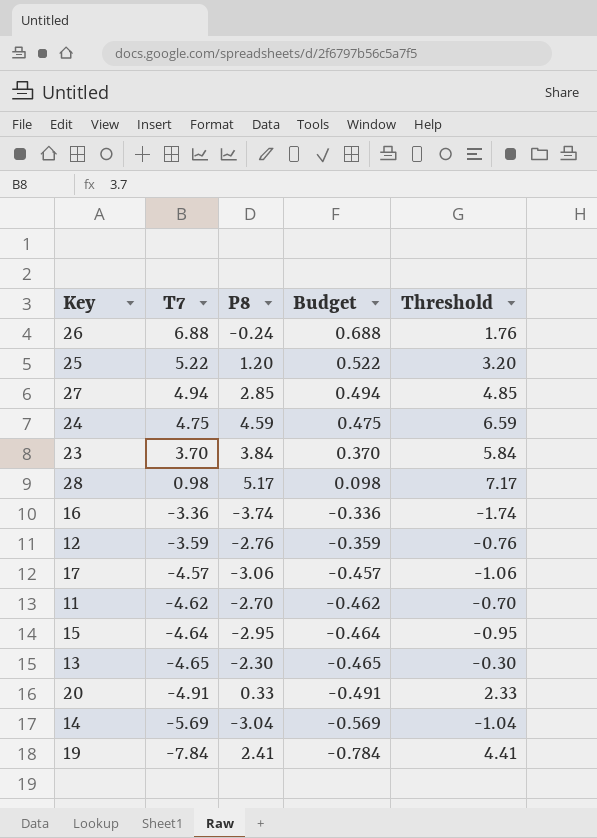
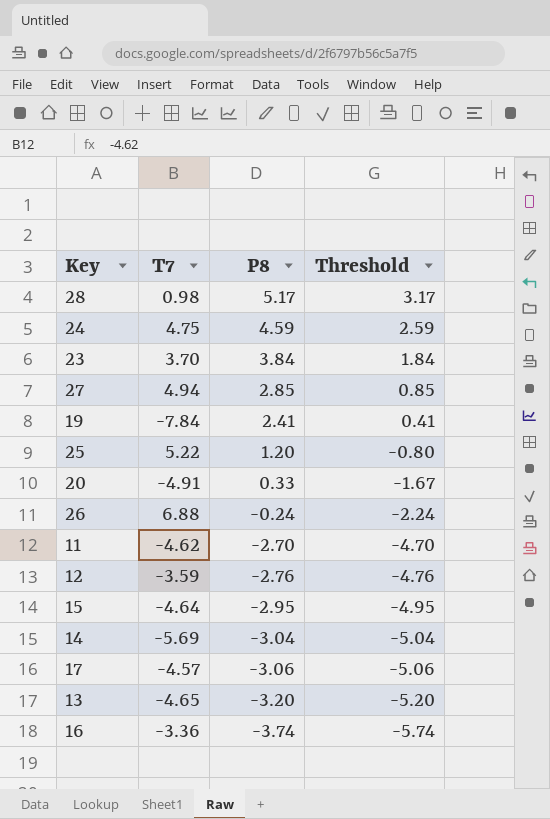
row order: T7 descending -> P8 descending
column Budget | formula: [T7] * 0.1 -> none
column Threshold | formula: [P8] + 2 -> [P8] - 2
13 | P8: -2.30 -> -3.20

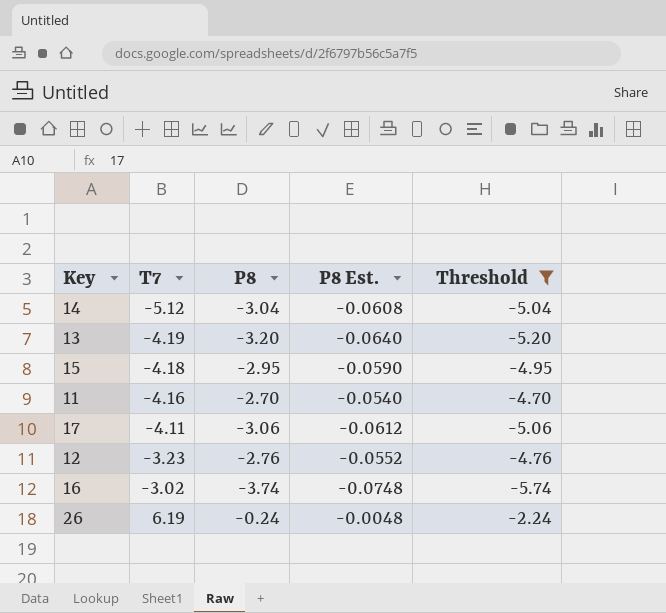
filter: none -> Threshold <= -2.24
row order: P8 descending -> T7 ascending
column P8 Est. | formula: none -> [P8] * 0.02
14 | T7: -5.69 -> -5.12
13 | T7: -4.65 -> -4.19
15 | T7: -4.64 -> -4.18
11 | T7: -4.62 -> -4.16
17 | T7: -4.57 -> -4.11
12 | T7: -3.59 -> -3.23
16 | T7: -3.36 -> -3.02
26 | T7: 6.88 -> 6.19

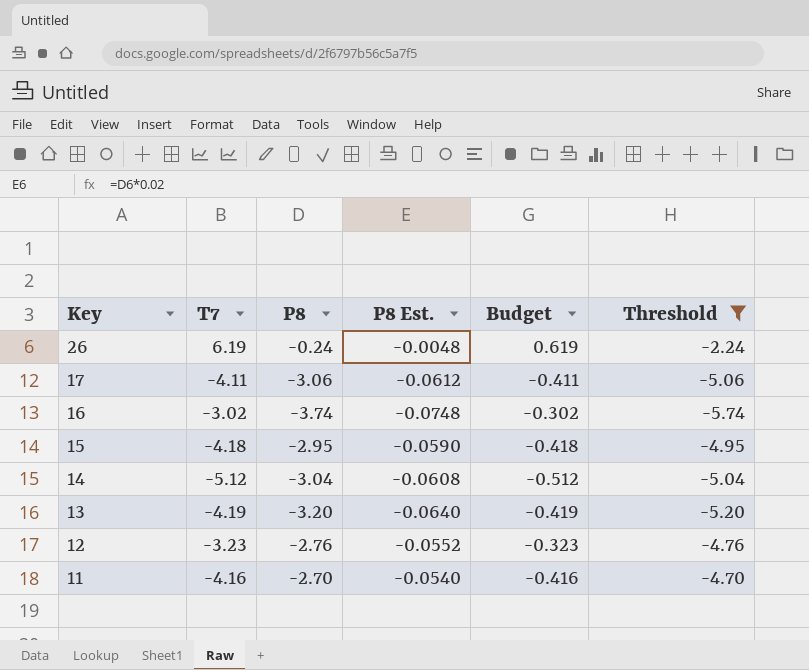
row order: T7 ascending -> Key descending
column Budget | formula: none -> [T7] * 0.1

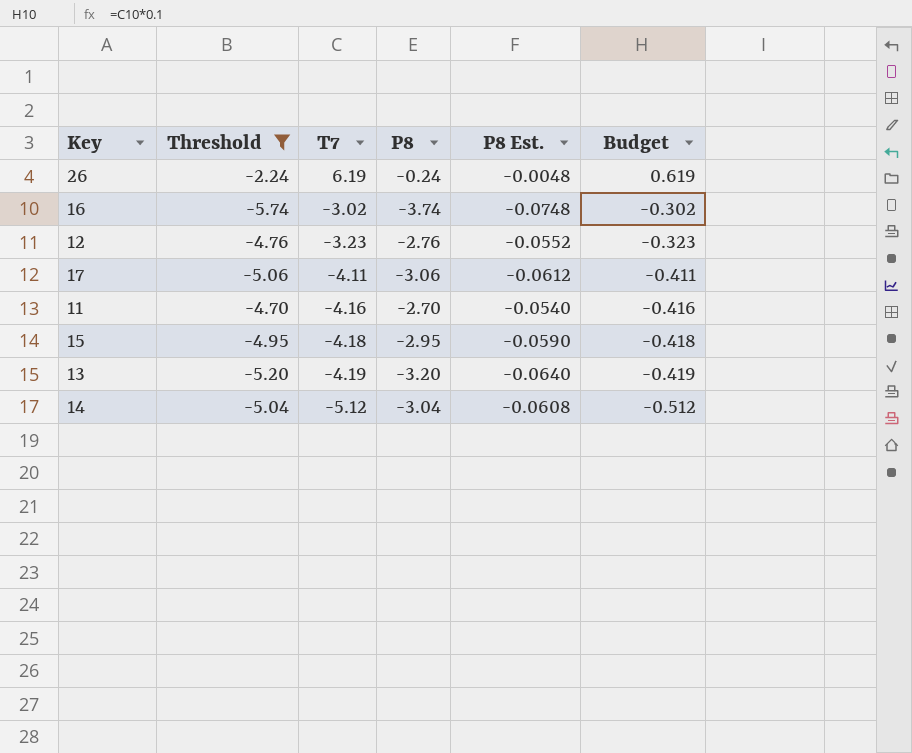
row order: Key descending -> T7 descending
column Threshold | position: 6 -> 2

